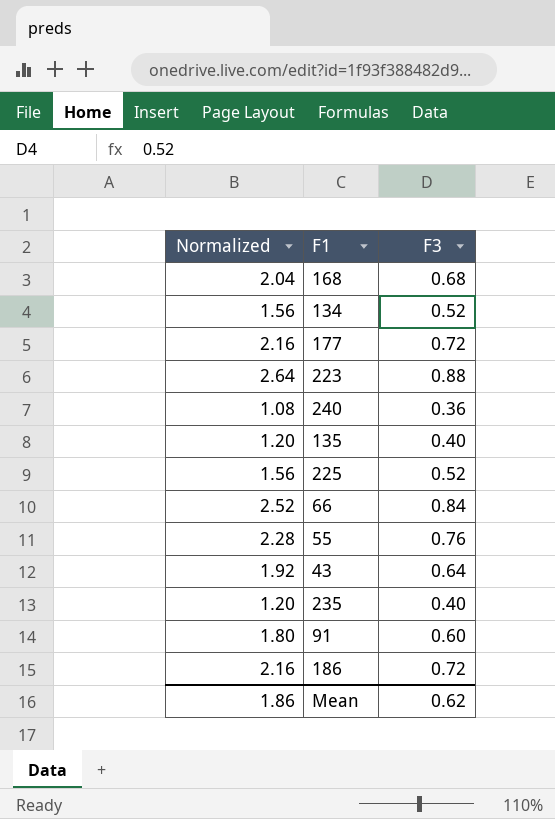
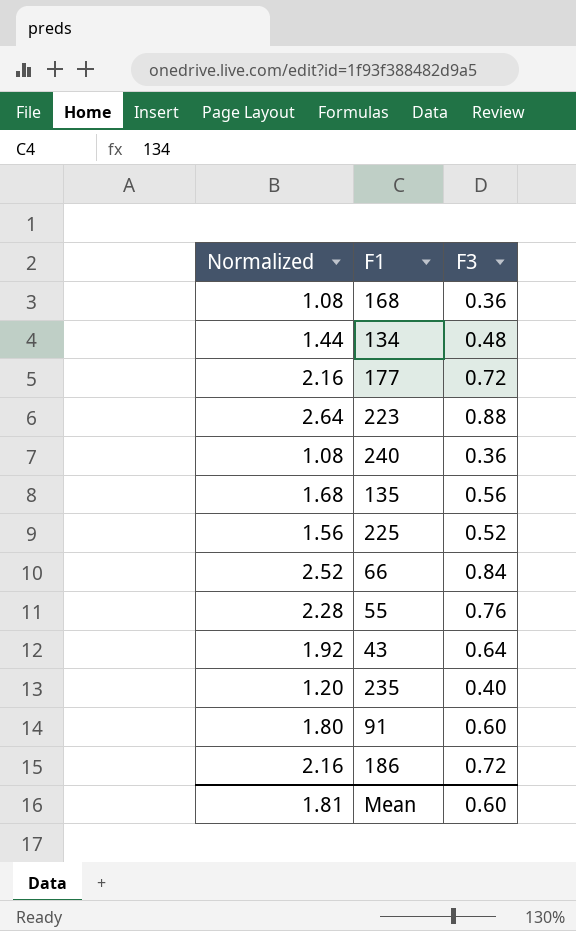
168 | Normalized: 2.04 -> 1.08
168 | F3: 0.68 -> 0.36
134 | Normalized: 1.56 -> 1.44
134 | F3: 0.52 -> 0.48
135 | Normalized: 1.20 -> 1.68
135 | F3: 0.40 -> 0.56
Mean | Normalized: 1.86 -> 1.81
Mean | F3: 0.62 -> 0.60

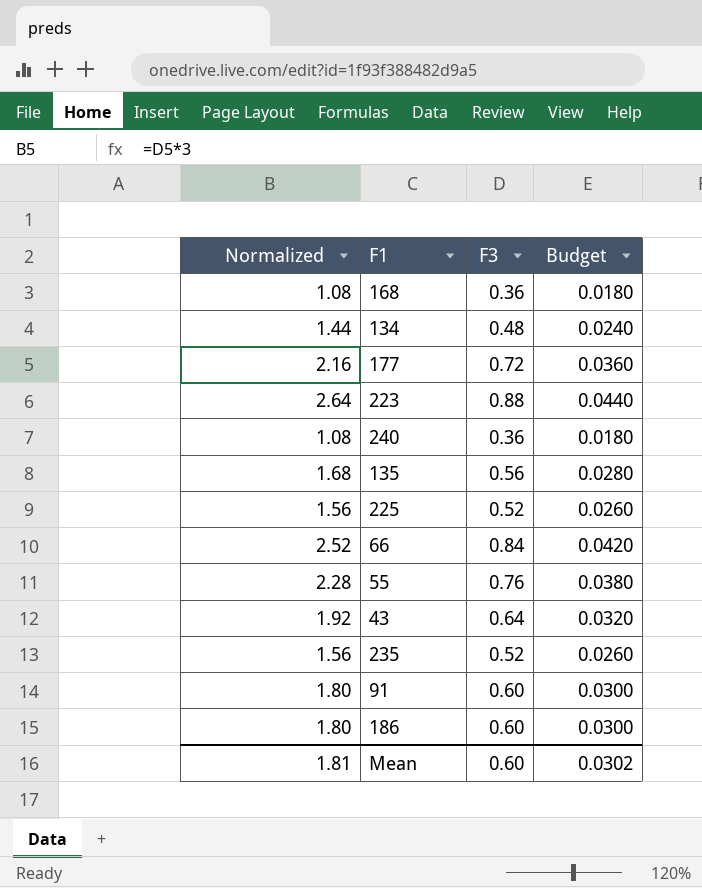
column Budget | formula: none -> [F3] * 0.05
235 | Normalized: 1.20 -> 1.56
235 | F3: 0.40 -> 0.52
186 | Normalized: 2.16 -> 1.80
186 | F3: 0.72 -> 0.60

